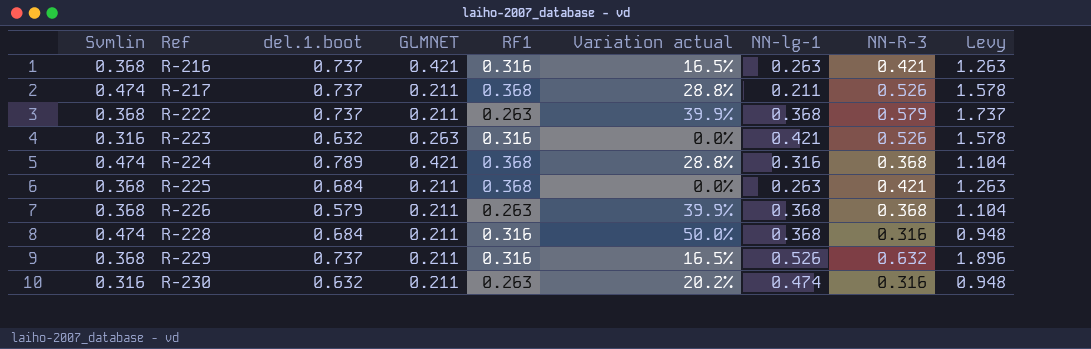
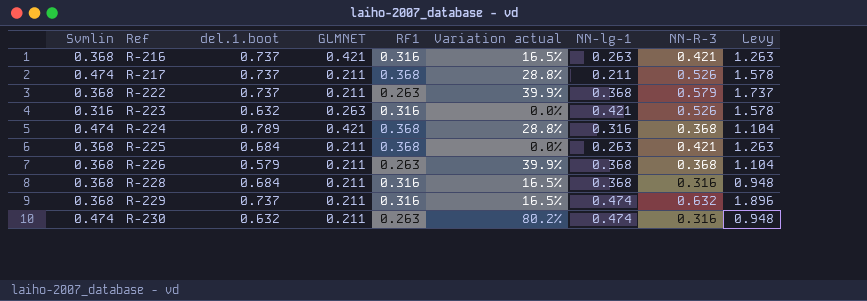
R-228 | Svmlin: 0.474 -> 0.368
R-228 | Variation actual: 50.0% -> 16.5%
R-229 | NN-lg-1: 0.526 -> 0.474
R-230 | Svmlin: 0.316 -> 0.474
R-230 | Variation actual: 20.2% -> 80.2%

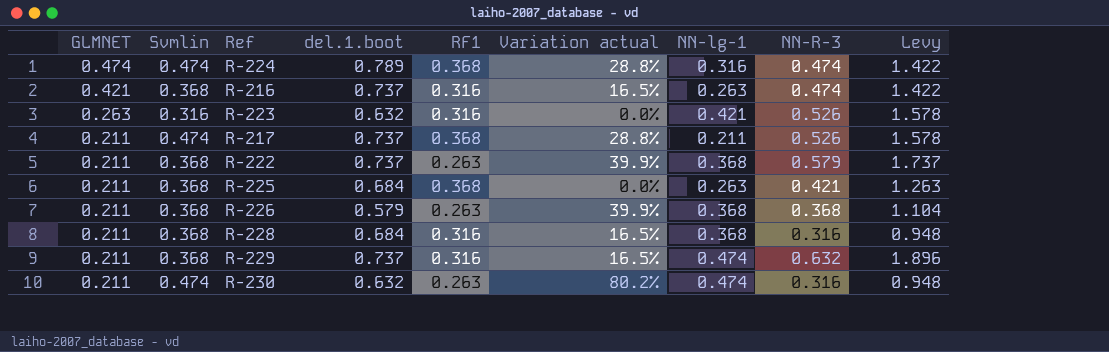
row order: Ref ascending -> GLMNET descending
column GLMNET | position: 4 -> 1
R-224 | GLMNET: 0.421 -> 0.474
R-224 | NN-R-3: 0.368 -> 0.474
R-224 | Levy: 1.104 -> 1.422
R-216 | NN-R-3: 0.421 -> 0.474
R-216 | Levy: 1.263 -> 1.422

